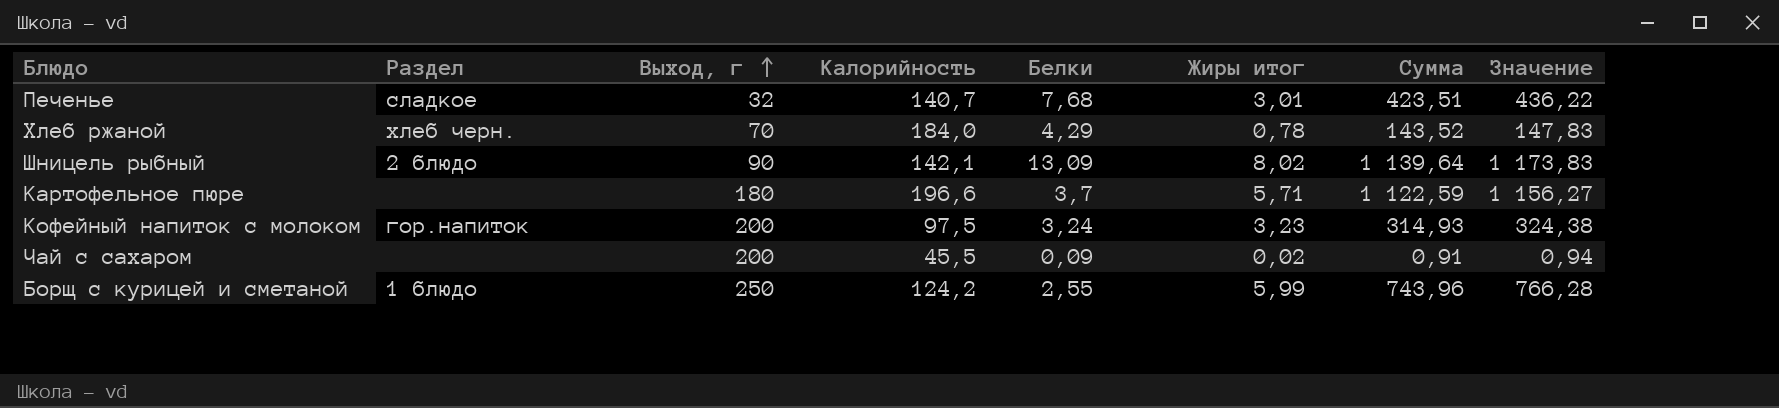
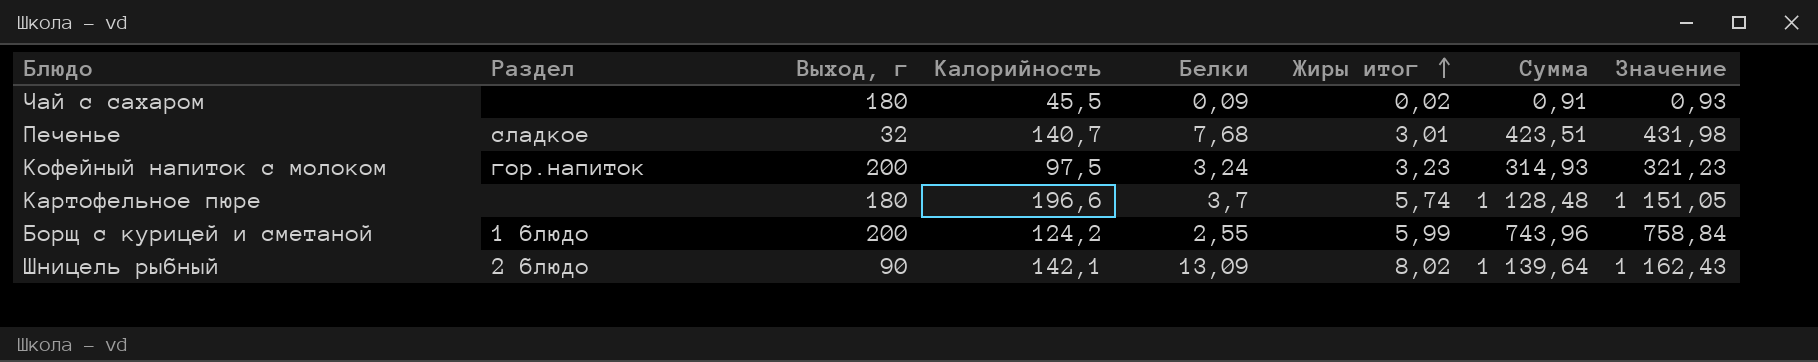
row order: Выход, г ascending -> Жиры итог ascending
column Значение | formula: [Сумма] * 1,03 -> [Сумма] * 1,02
row Хлеб ржаной: хлеб черн. | 70 | 184,0 | 4,29 | 0,78 | 143,52 | 147,83 -> none
Чай с сахаром | Выход, г: 200 -> 180
Картофельное пюре | Жиры итог: 5,71 -> 5,74
Картофельное пюре | Сумма: 1 122,59 -> 1 128,48
Борщ с курицей и сметаной | Выход, г: 250 -> 200

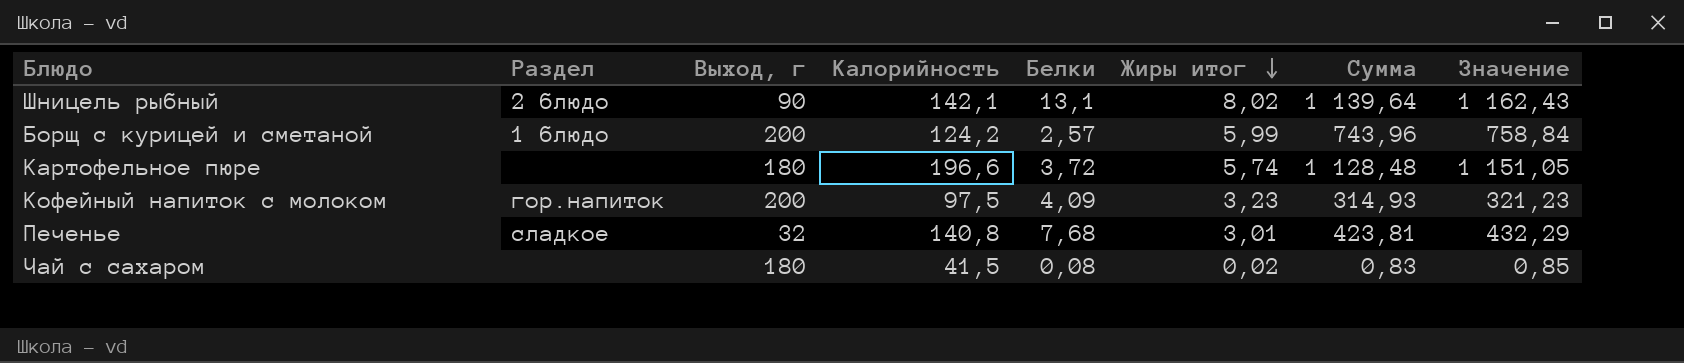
row order: Жиры итог ascending -> Жиры итог descending
Шницель рыбный | Белки: 13,09 -> 13,1
Борщ с курицей и сметаной | Белки: 2,55 -> 2,57
Картофельное пюре | Белки: 3,7 -> 3,72
Кофейный напиток с молоком | Белки: 3,24 -> 4,09
Печенье | Калорийность: 140,7 -> 140,8
Печенье | Сумма: 423,51 -> 423,81
Печенье | Значение: 431,98 -> 432,29
Чай с сахаром | Калорийность: 45,5 -> 41,5
Чай с сахаром | Белки: 0,09 -> 0,08
Чай с сахаром | Сумма: 0,91 -> 0,83
Чай с сахаром | Значение: 0,93 -> 0,85

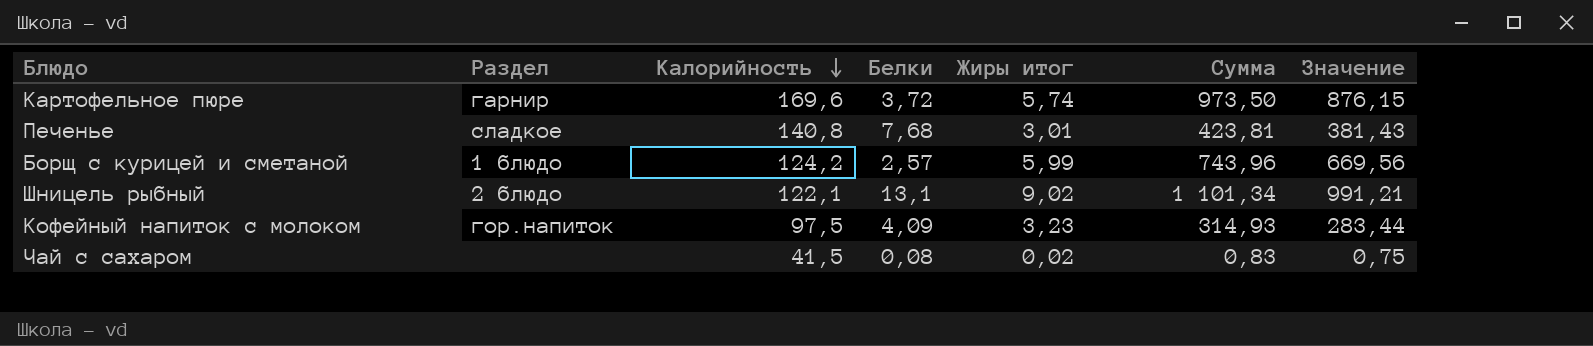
row order: Жиры итог descending -> Калорийность descending
column Выход, г | position: 3 -> none
column Значение | formula: [Сумма] * 1,02 -> [Сумма] * 0,9
Картофельное пюре | Раздел: none -> гарнир
Картофельное пюре | Калорийность: 196,6 -> 169,6
Картофельное пюре | Сумма: 1 128,48 -> 973,50
Шницель рыбный | Калорийность: 142,1 -> 122,1
Шницель рыбный | Жиры итог: 8,02 -> 9,02
Шницель рыбный | Сумма: 1 139,64 -> 1 101,34

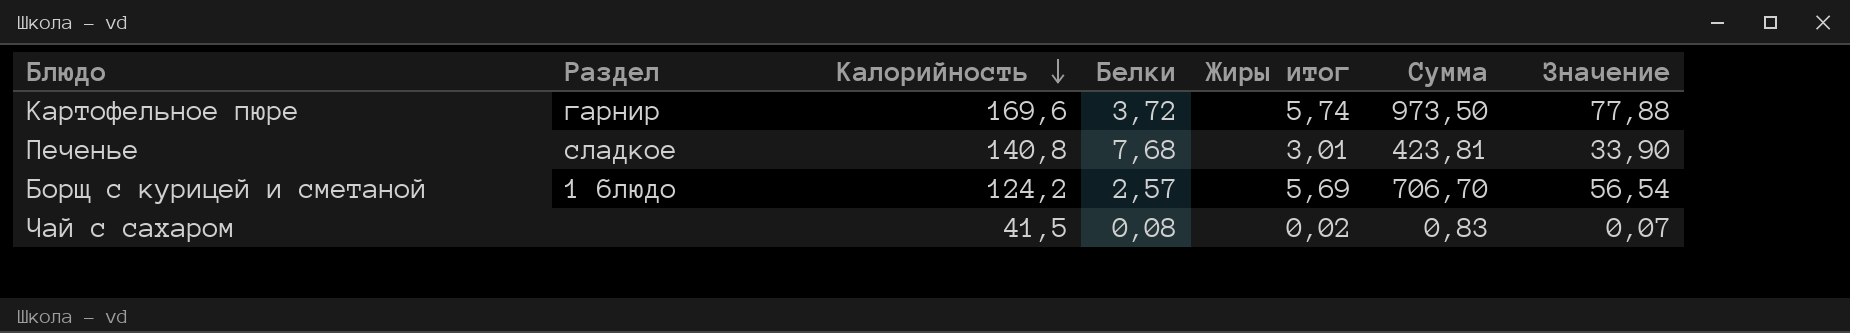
column Значение | formula: [Сумма] * 0,9 -> [Сумма] * 0,08
row Шницель рыбный: 2 блюдо | 122,1 | 13,1 | 9,02 | 1 101,34 | 991,21 -> none
row Кофейный напиток с молоком: гор.напиток | 97,5 | 4,09 | 3,23 | 314,93 | 283,44 -> none
Борщ с курицей и сметаной | Жиры итог: 5,99 -> 5,69
Борщ с курицей и сметаной | Сумма: 743,96 -> 706,70

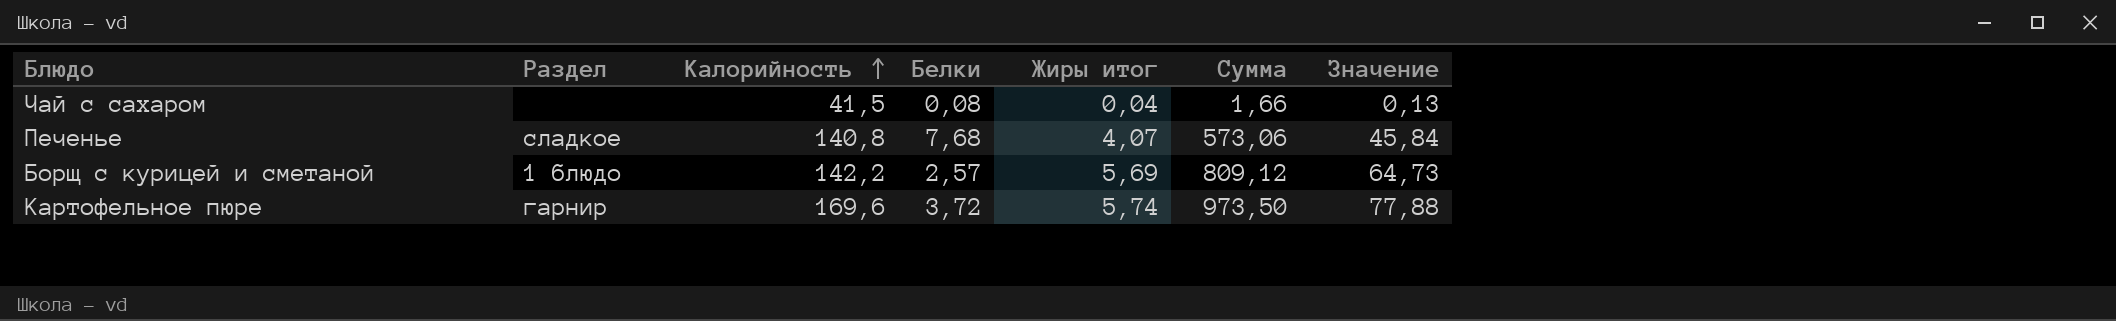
row order: Калорийность descending -> Калорийность ascending
Чай с сахаром | Жиры итог: 0,02 -> 0,04
Чай с сахаром | Сумма: 0,83 -> 1,66
Чай с сахаром | Значение: 0,07 -> 0,13
Печенье | Жиры итог: 3,01 -> 4,07
Печенье | Сумма: 423,81 -> 573,06
Печенье | Значение: 33,90 -> 45,84
Борщ с курицей и сметаной | Калорийность: 124,2 -> 142,2
Борщ с курицей и сметаной | Сумма: 706,70 -> 809,12
Борщ с курицей и сметаной | Значение: 56,54 -> 64,73

